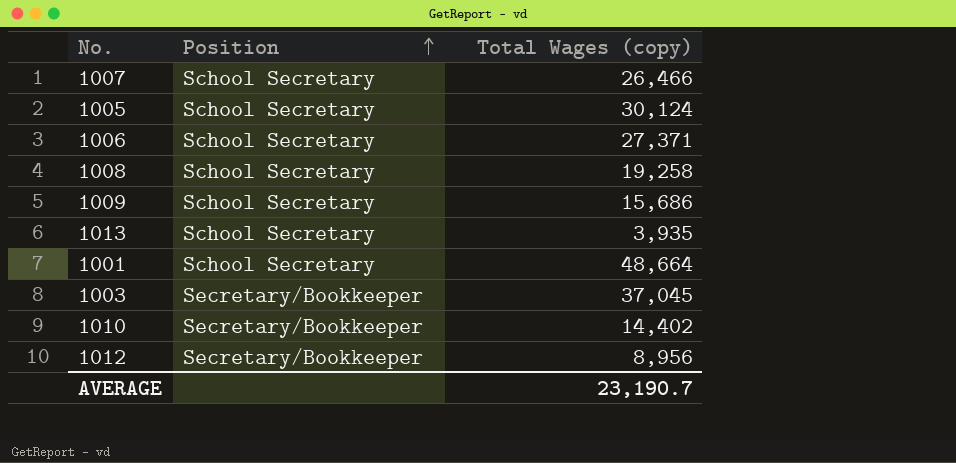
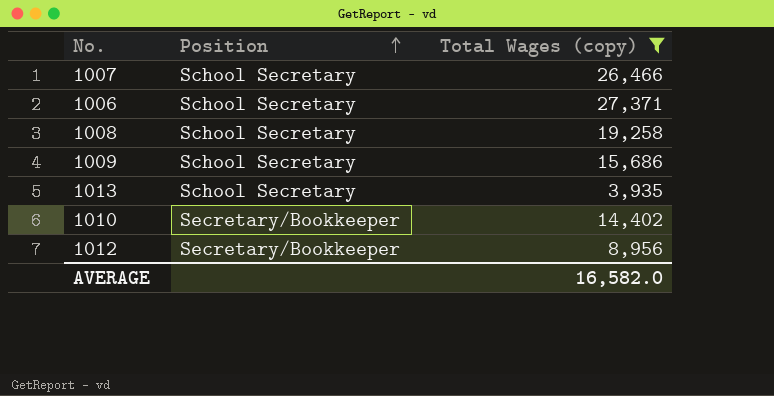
filter: none -> Total Wages (copy) <= 27,371
AVERAGE | Total Wages (copy): 23,190.7 -> 16,582.0

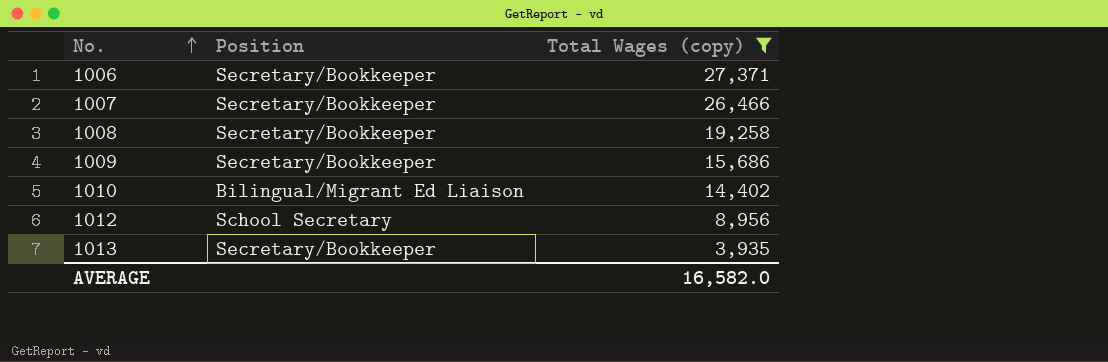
row order: Position ascending -> No. ascending
1006 | Position: School Secretary -> Secretary/Bookkeeper
1007 | Position: School Secretary -> Secretary/Bookkeeper
1008 | Position: School Secretary -> Secretary/Bookkeeper
1009 | Position: School Secretary -> Secretary/Bookkeeper
1010 | Position: Secretary/Bookkeeper -> Bilingual/Migrant Ed Liaison
1012 | Position: Secretary/Bookkeeper -> School Secretary
1013 | Position: School Secretary -> Secretary/Bookkeeper

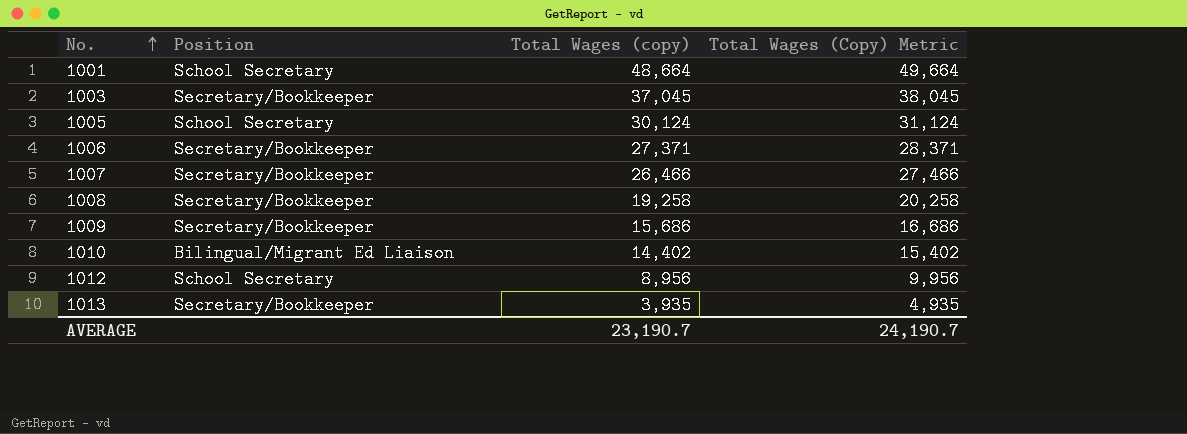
filter: Total Wages (copy) <= 27,371 -> none
column Total Wages (Copy) Metric | formula: none -> [Total Wages (copy)] + 1000
AVERAGE | Total Wages (copy): 16,582.0 -> 23,190.7

